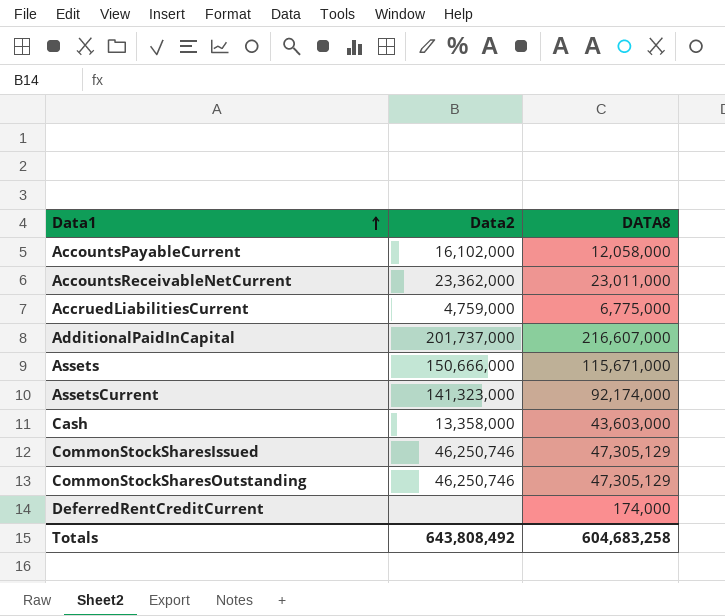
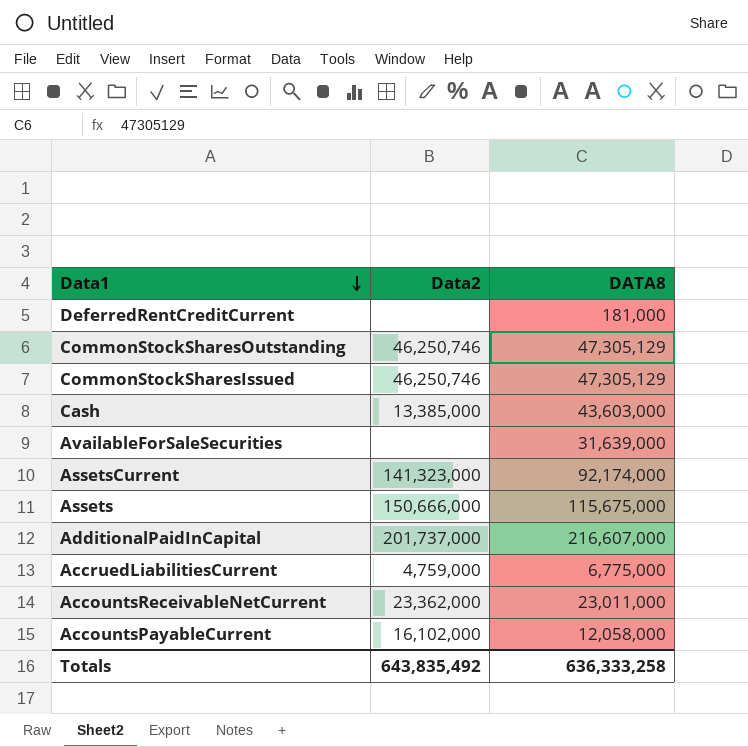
row order: Data1 ascending -> Data1 descending
DeferredRentCreditCurrent | DATA8: 174,000 -> 181,000
Cash | Data2: 13,358,000 -> 13,385,000
row AvailableForSaleSecurities: none -> none | 31,639,000
Assets | DATA8: 115,671,000 -> 115,675,000
Totals | Data2: 643,808,492 -> 643,835,492
Totals | DATA8: 604,683,258 -> 636,333,258

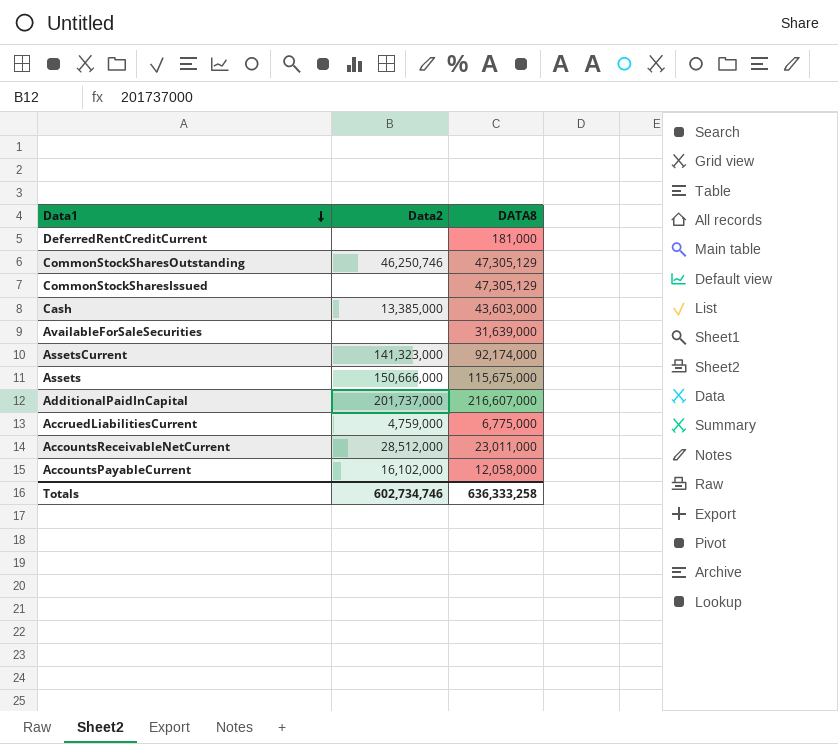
CommonStockSharesIssued | Data2: 46,250,746 -> none
AccountsReceivableNetCurrent | Data2: 23,362,000 -> 28,512,000
Totals | Data2: 643,835,492 -> 602,734,746

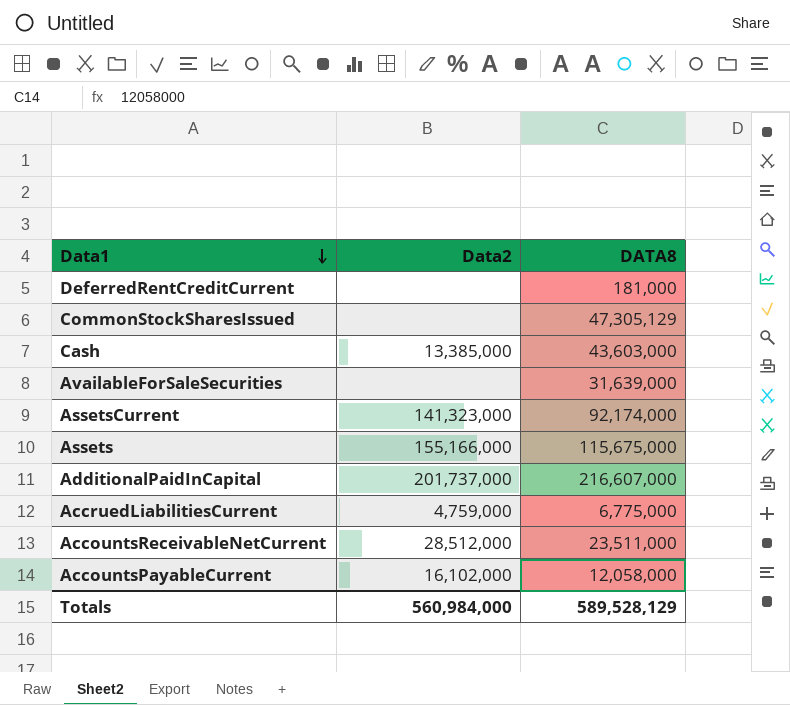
row CommonStockSharesOutstanding: 46,250,746 | 47,305,129 -> none
Assets | Data2: 150,666,000 -> 155,166,000
AccountsReceivableNetCurrent | DATA8: 23,011,000 -> 23,511,000
Totals | Data2: 602,734,746 -> 560,984,000
Totals | DATA8: 636,333,258 -> 589,528,129

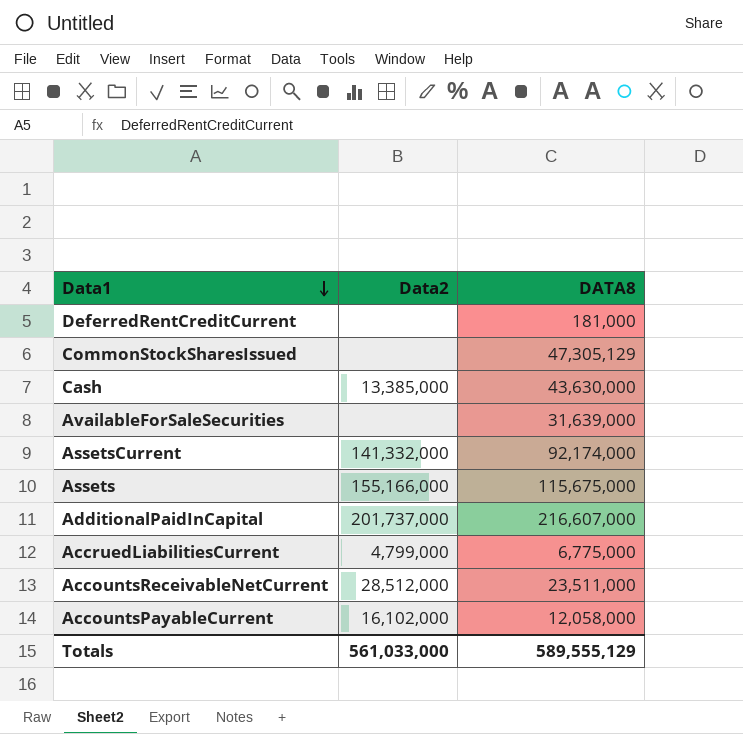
Cash | DATA8: 43,603,000 -> 43,630,000
AssetsCurrent | Data2: 141,323,000 -> 141,332,000
AccruedLiabilitiesCurrent | Data2: 4,759,000 -> 4,799,000
Totals | Data2: 560,984,000 -> 561,033,000
Totals | DATA8: 589,528,129 -> 589,555,129

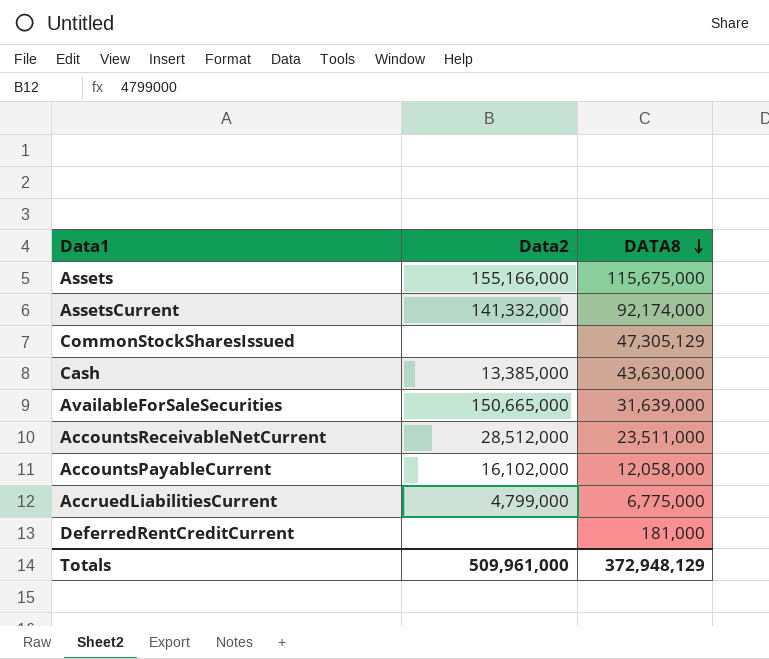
row order: Data1 descending -> DATA8 descending
row AdditionalPaidInCapital: 201,737,000 | 216,607,000 -> none
AvailableForSaleSecurities | Data2: none -> 150,665,000
Totals | Data2: 561,033,000 -> 509,961,000
Totals | DATA8: 589,555,129 -> 372,948,129

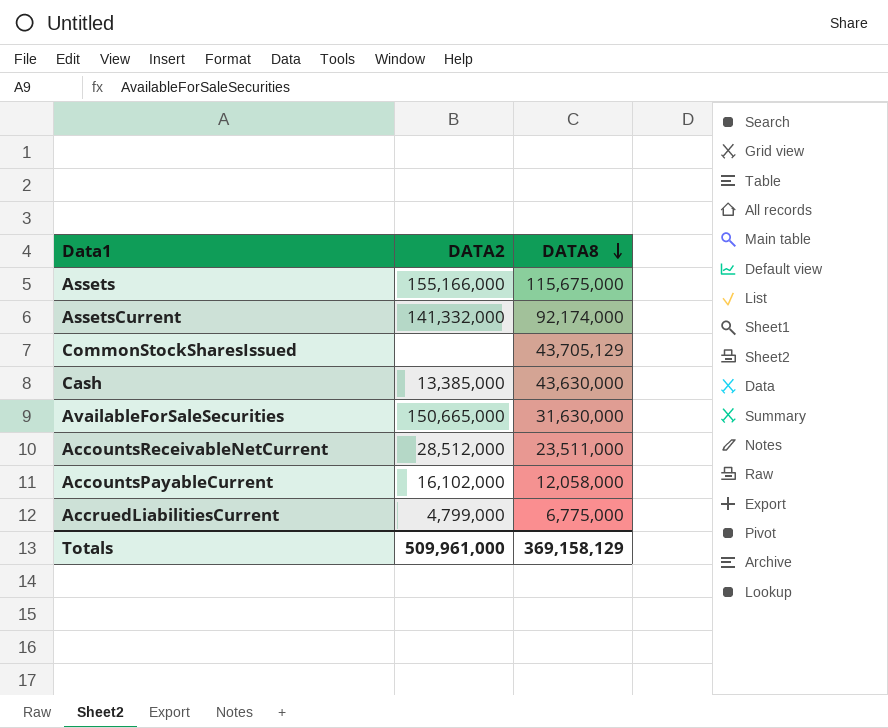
column name: Data2 -> DATA2
row DeferredRentCreditCurrent: none | 181,000 -> none
CommonStockSharesIssued | DATA8: 47,305,129 -> 43,705,129
AvailableForSaleSecurities | DATA8: 31,639,000 -> 31,630,000
Totals | DATA8: 372,948,129 -> 369,158,129

